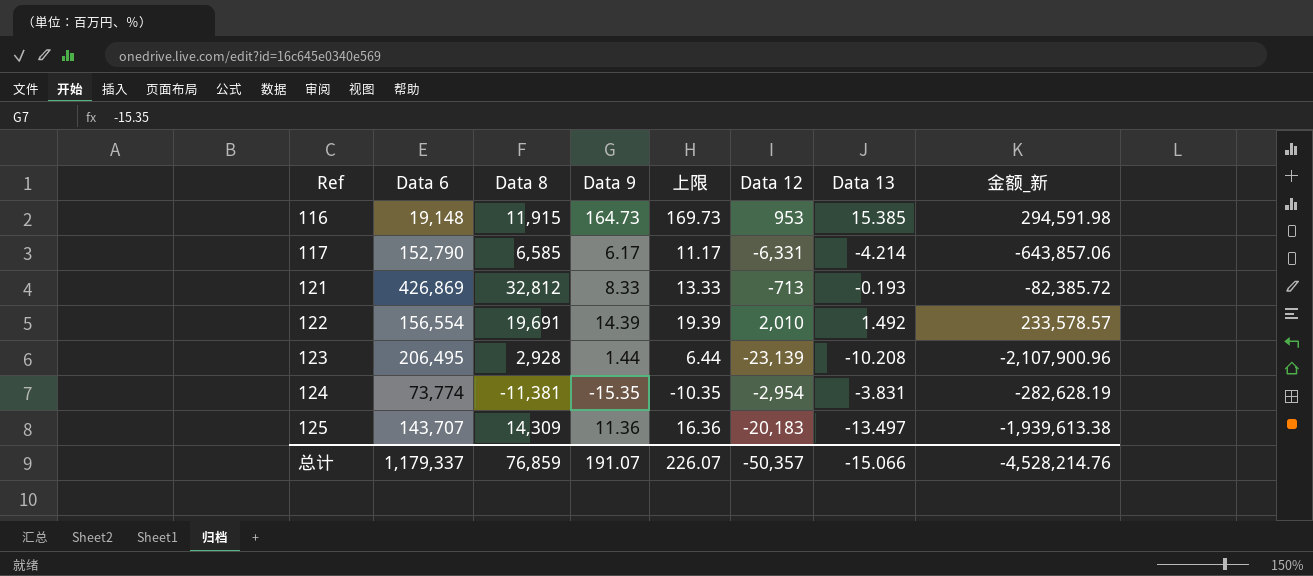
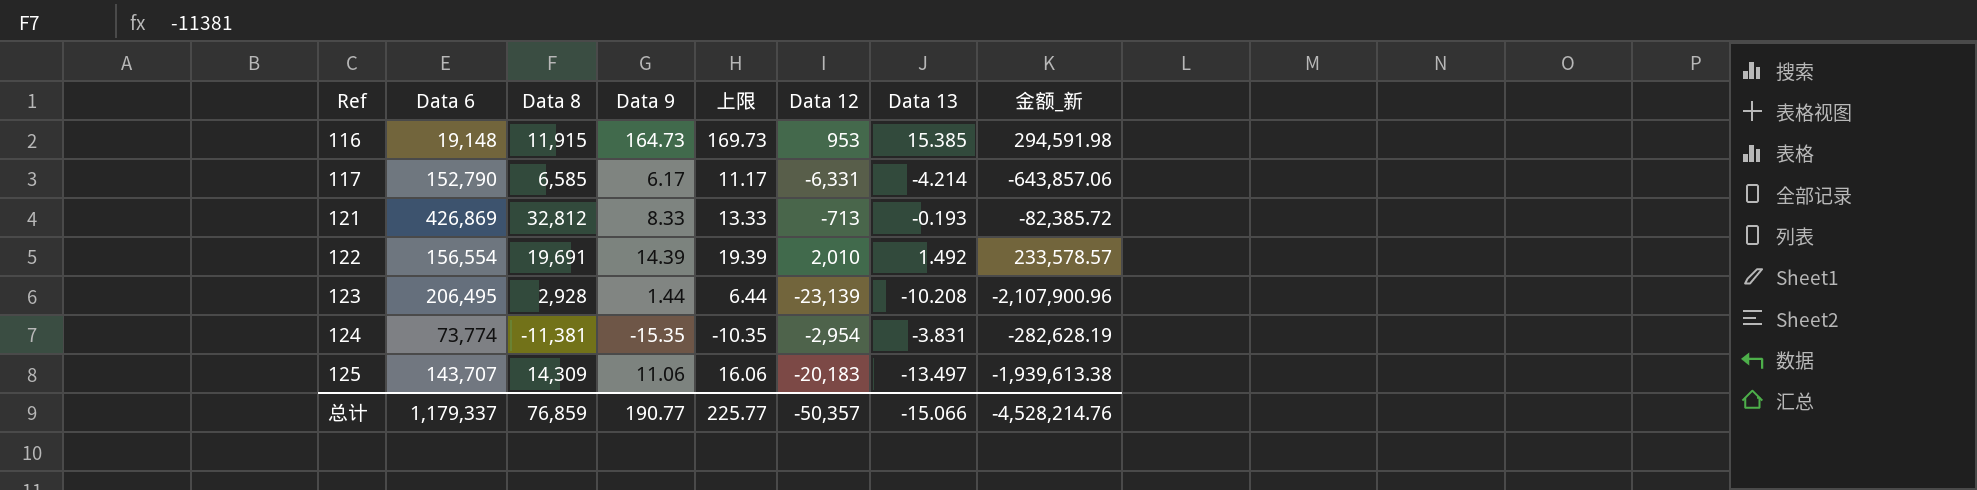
125 | Data 9: 11.36 -> 11.06
125 | 上限: 16.36 -> 16.06
总计 | Data 9: 191.07 -> 190.77
总计 | 上限: 226.07 -> 225.77

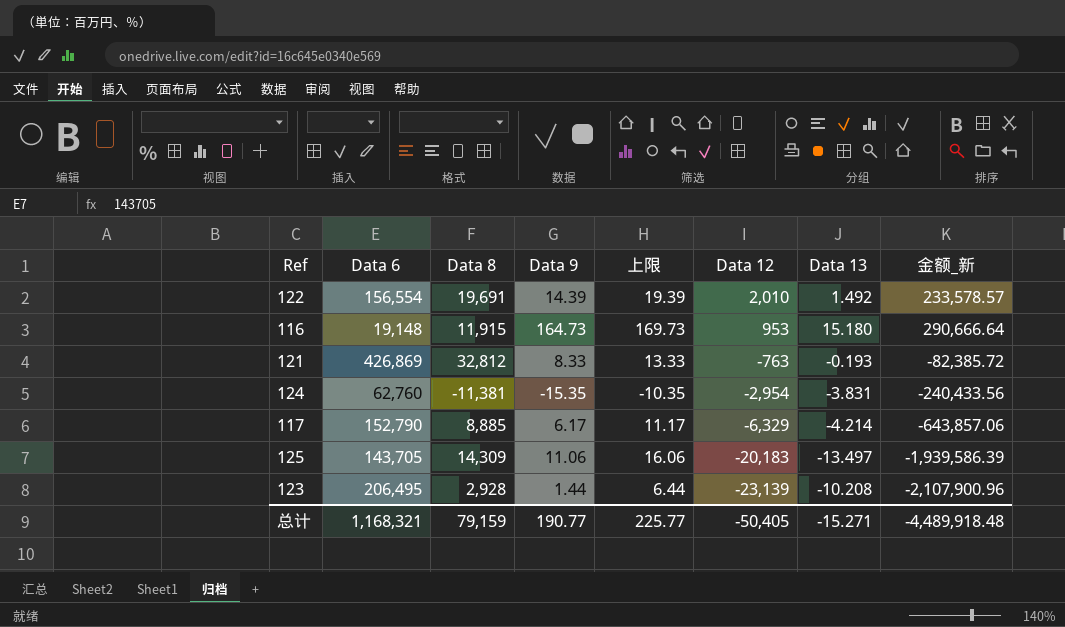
row order: Ref ascending -> Data 12 descending
116 | Data 13: 15.385 -> 15.180
116 | 金额_新: 294,591.98 -> 290,666.64
121 | Data 12: -713 -> -763
124 | Data 6: 73,774 -> 62,760
124 | 金额_新: -282,628.19 -> -240,433.56
117 | Data 8: 6,585 -> 8,885
117 | Data 12: -6,331 -> -6,329
125 | Data 6: 143,707 -> 143,705
125 | 金额_新: -1,939,613.38 -> -1,939,586.39
总计 | Data 6: 1,179,337 -> 1,168,321
总计 | Data 8: 76,859 -> 79,159
总计 | Data 12: -50,357 -> -50,405
总计 | Data 13: -15.066 -> -15.271
总计 | 金额_新: -4,528,214.76 -> -4,489,918.48

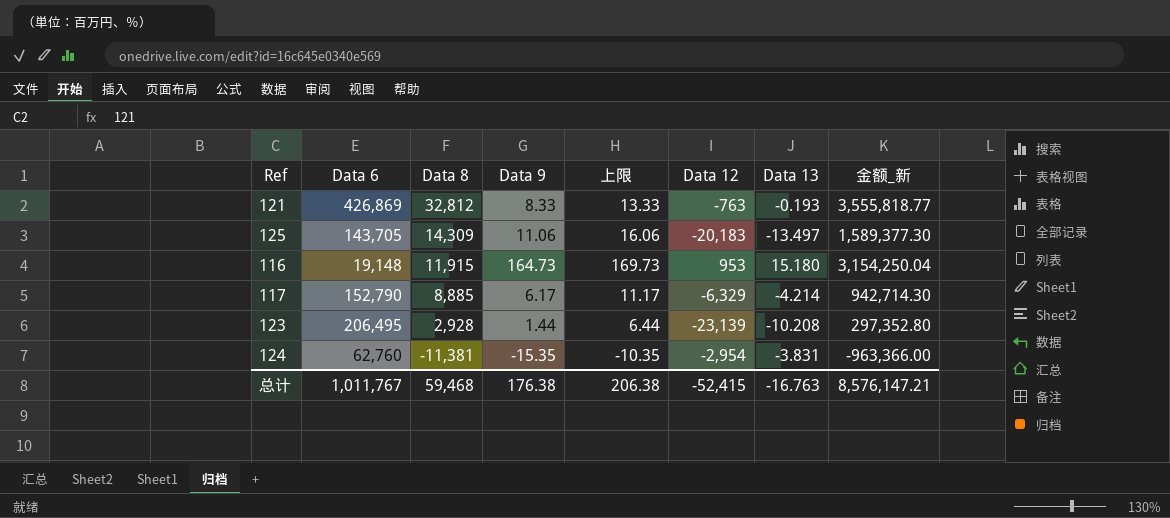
row order: Data 12 descending -> Data 8 descending
column 金额_新 | formula: [Data 6] * [Data 13] -> [Data 6] * [Data 9]
row 122: 156,554 | 19,691 | 14.39 | 19.39 | 2,010 | 1.492 | 233,578.57 -> none
总计 | Data 6: 1,168,321 -> 1,011,767
总计 | Data 8: 79,159 -> 59,468
总计 | Data 9: 190.77 -> 176.38
总计 | 上限: 225.77 -> 206.38
总计 | Data 12: -50,405 -> -52,415
总计 | Data 13: -15.271 -> -16.763
总计 | 金额_新: -4,489,918.48 -> 8,576,147.21

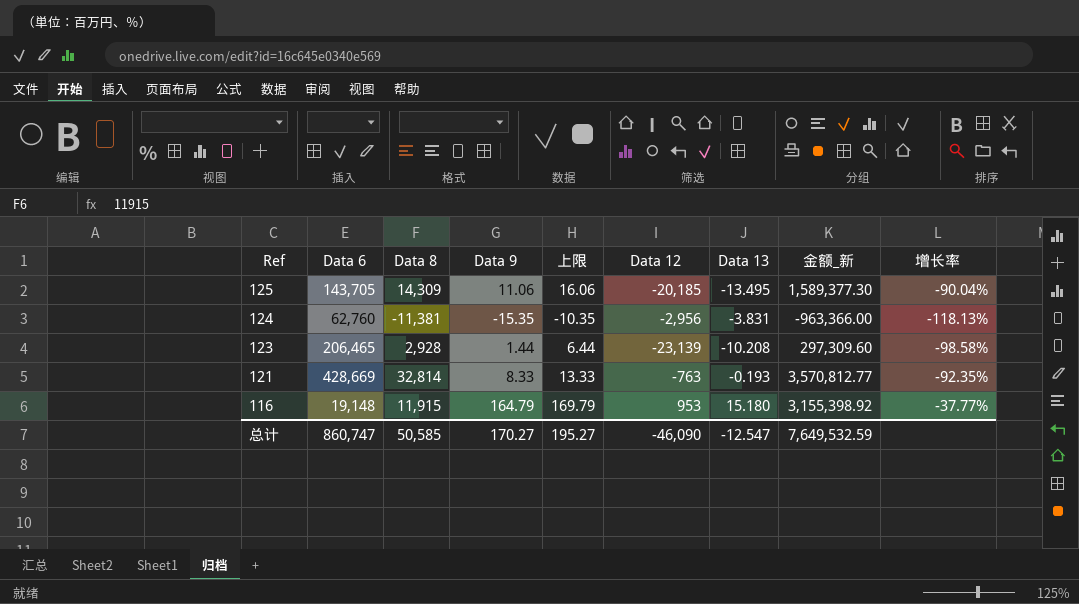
row order: Data 8 descending -> Ref descending
column 增长率 | formula: none -> ([Data 8] - [Data 6]) / [Data 6]
row 117: 152,790 | 8,885 | 6.17 | 11.17 | -6,329 | -4.214 | 942,714.30 -> none
125 | Data 12: -20,183 -> -20,185
125 | Data 13: -13.497 -> -13.495
124 | Data 12: -2,954 -> -2,956
123 | Data 6: 206,495 -> 206,465
123 | 金额_新: 297,352.80 -> 297,309.60
121 | Data 6: 426,869 -> 428,669
121 | Data 8: 32,812 -> 32,814
121 | 金额_新: 3,555,818.77 -> 3,570,812.77
116 | Data 9: 164.73 -> 164.79
116 | 上限: 169.73 -> 169.79
116 | 金额_新: 3,154,250.04 -> 3,155,398.92
总计 | Data 6: 1,011,767 -> 860,747
总计 | Data 8: 59,468 -> 50,585
总计 | Data 9: 176.38 -> 170.27
总计 | 上限: 206.38 -> 195.27
总计 | Data 12: -52,415 -> -46,090
总计 | Data 13: -16.763 -> -12.547
总计 | 金额_新: 8,576,147.21 -> 7,649,532.59

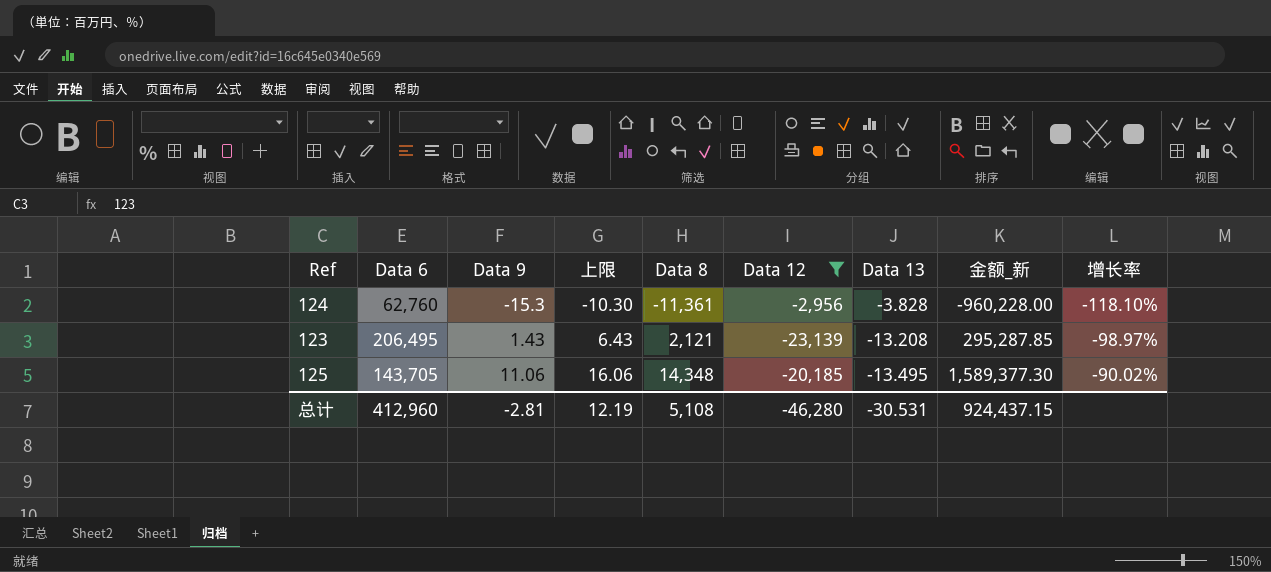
filter: none -> Data 12 <= -2,956
row order: Ref descending -> Data 9 ascending
column Data 8 | position: 3 -> 5
124 | Data 9: -15.35 -> -15.3
124 | 上限: -10.35 -> -10.30
124 | Data 8: -11,381 -> -11,361
124 | Data 13: -3.831 -> -3.828
124 | 金额_新: -963,366.00 -> -960,228.00
124 | 增长率: -118.13% -> -118.10%
123 | Data 6: 206,465 -> 206,495
123 | Data 9: 1.44 -> 1.43
123 | 上限: 6.44 -> 6.43
123 | Data 8: 2,928 -> 2,121
123 | Data 13: -10.208 -> -13.208
123 | 金额_新: 297,309.60 -> 295,287.85
123 | 增长率: -98.58% -> -98.97%
125 | Data 8: 14,309 -> 14,348
125 | 增长率: -90.04% -> -90.02%
总计 | Data 6: 860,747 -> 412,960
总计 | Data 9: 170.27 -> -2.81
总计 | 上限: 195.27 -> 12.19
总计 | Data 8: 50,585 -> 5,108
总计 | Data 12: -46,090 -> -46,280
总计 | Data 13: -12.547 -> -30.531
总计 | 金额_新: 7,649,532.59 -> 924,437.15

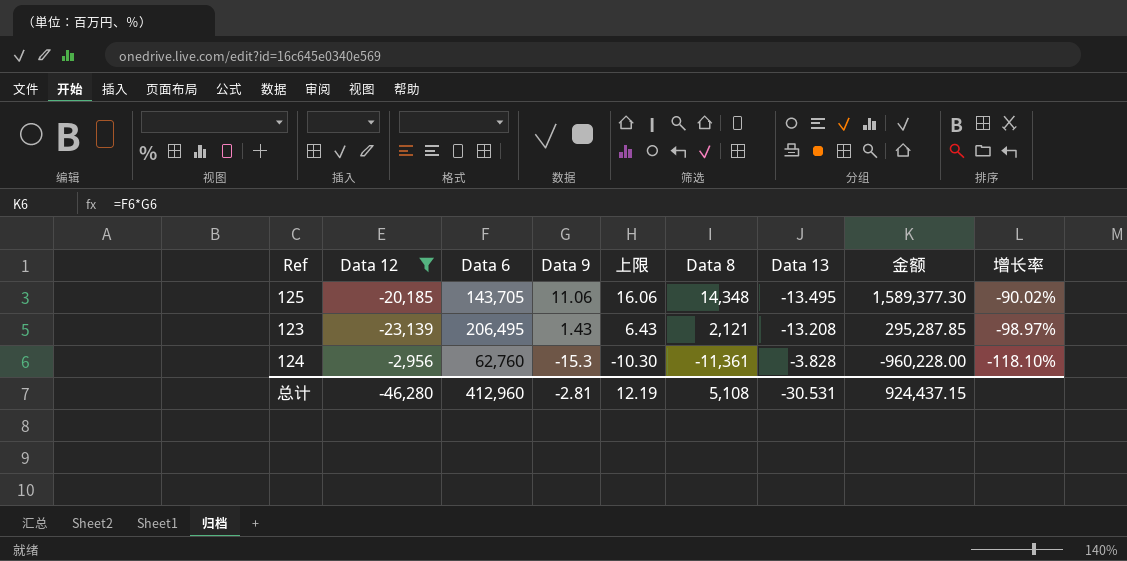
row order: Data 9 ascending -> Data 9 descending
column Data 12 | position: 6 -> 2
column name: 金额_新 -> 金额

